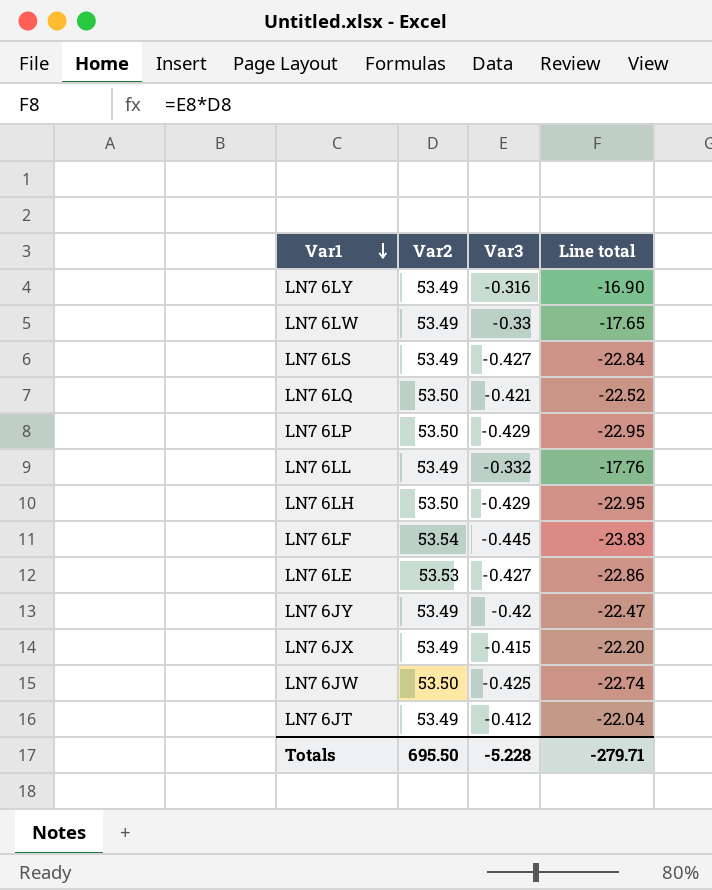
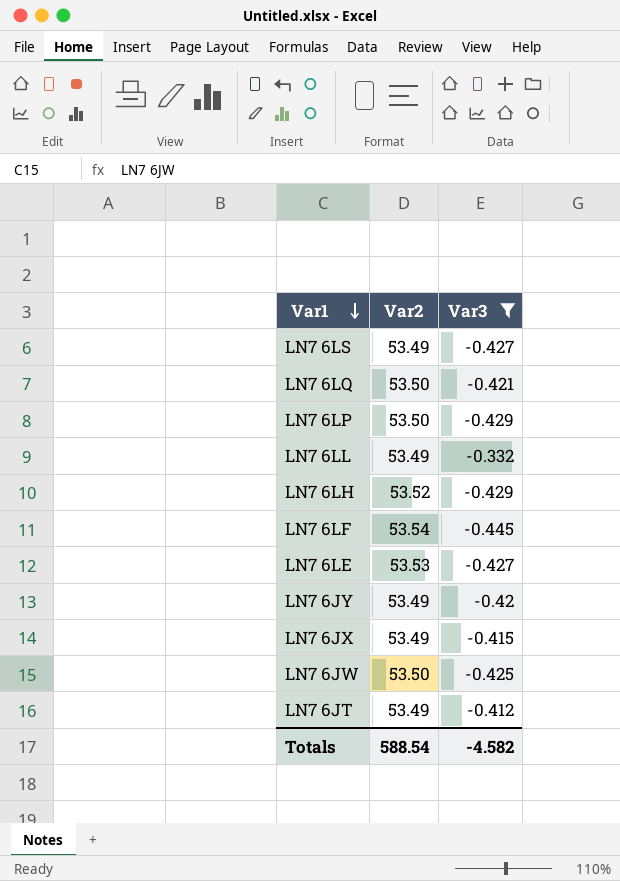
filter: none -> Var3 <= -0.332
column Line total | formula: [Var2] * [Var3] -> none
LN7 6LH | Var2: 53.50 -> 53.52
Totals | Var2: 695.50 -> 588.54
Totals | Var3: -5.228 -> -4.582

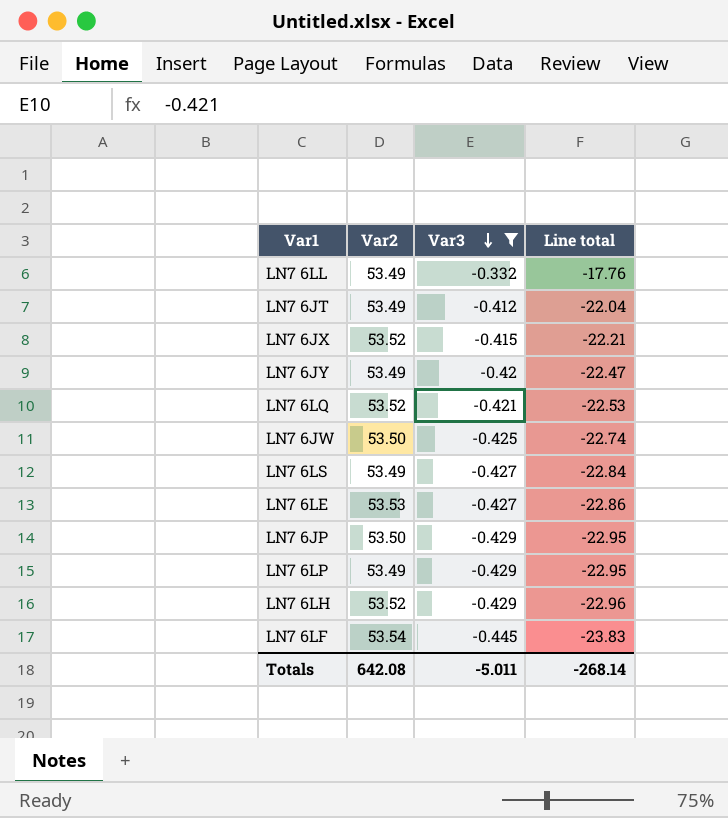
row order: Var1 descending -> Var3 descending
column Line total | formula: none -> [Var2] * [Var3]
LN7 6JX | Var2: 53.49 -> 53.52
LN7 6LQ | Var2: 53.50 -> 53.52
row LN7 6JP: none -> 53.50 | -0.429 | -22.95
LN7 6LP | Var2: 53.50 -> 53.49
Totals | Var2: 588.54 -> 642.08
Totals | Var3: -4.582 -> -5.011

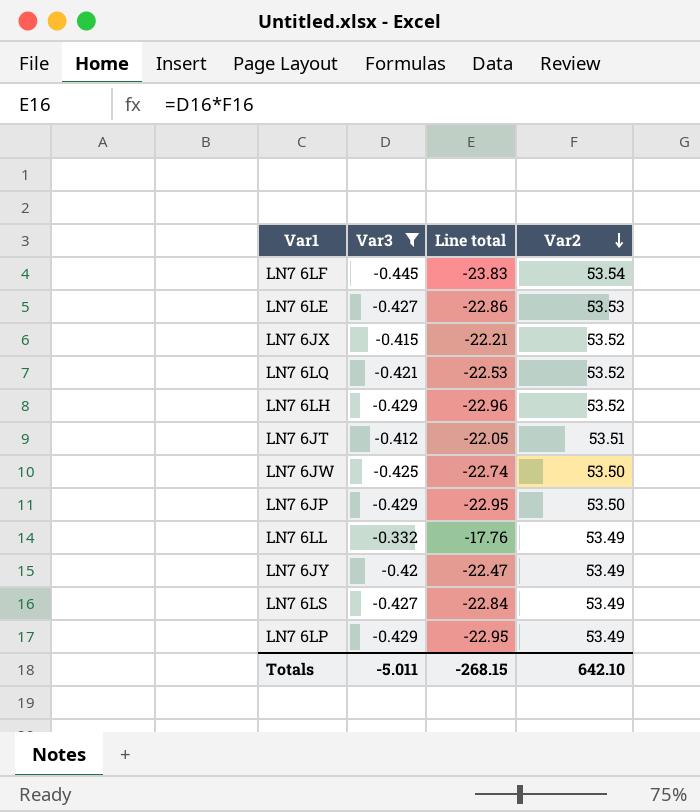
row order: Var3 descending -> Var2 descending
column Var2 | position: 2 -> 4
LN7 6JT | Line total: -22.04 -> -22.05
LN7 6JT | Var2: 53.49 -> 53.51
Totals | Line total: -268.14 -> -268.15
Totals | Var2: 642.08 -> 642.10

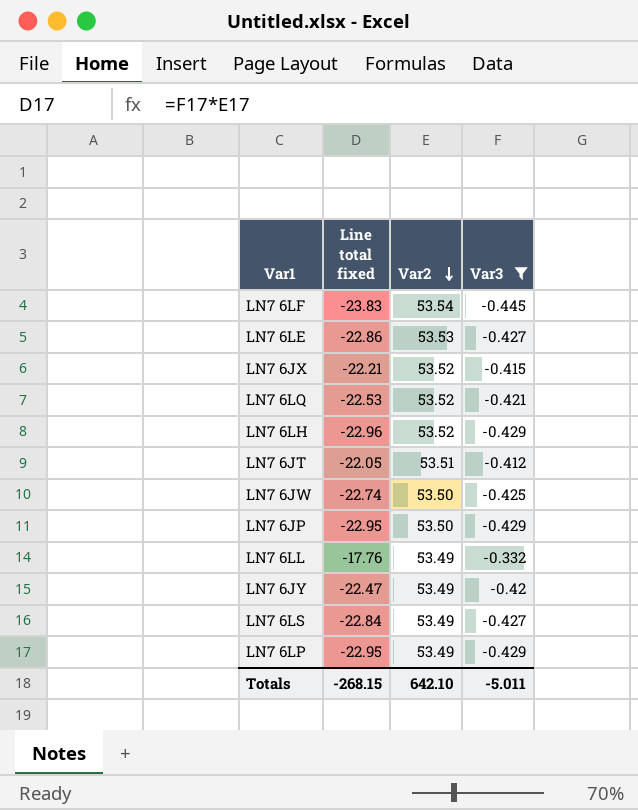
column name: Line total -> Line total fixed
column Var3 | position: 2 -> 4

